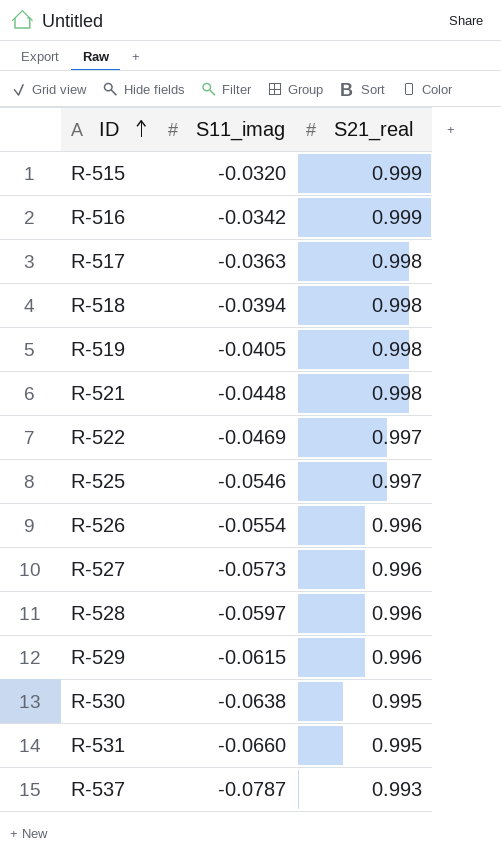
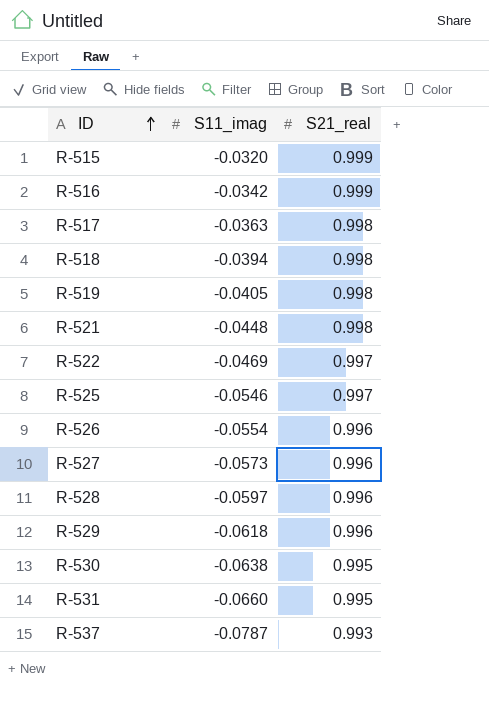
R-529 | S11_imag: -0.0615 -> -0.0618

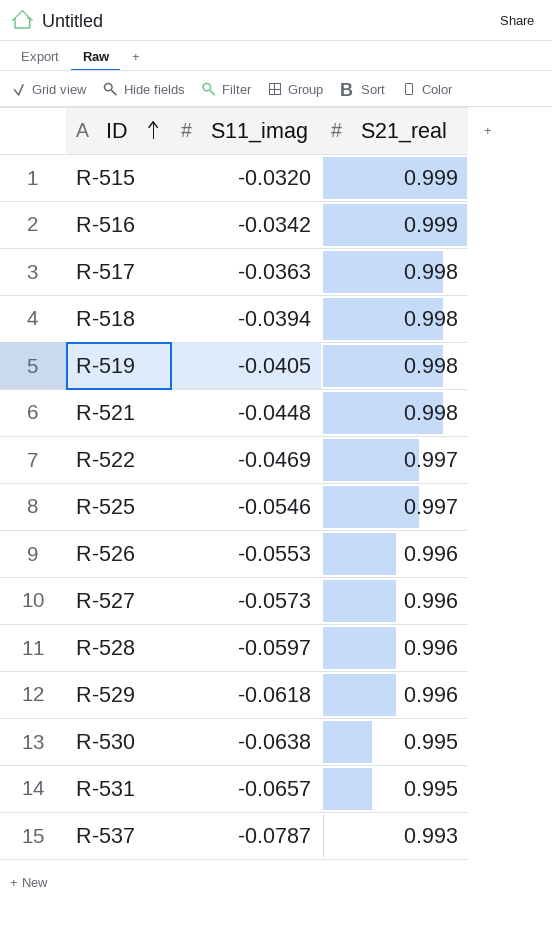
R-526 | S11_imag: -0.0554 -> -0.0553
R-531 | S11_imag: -0.0660 -> -0.0657

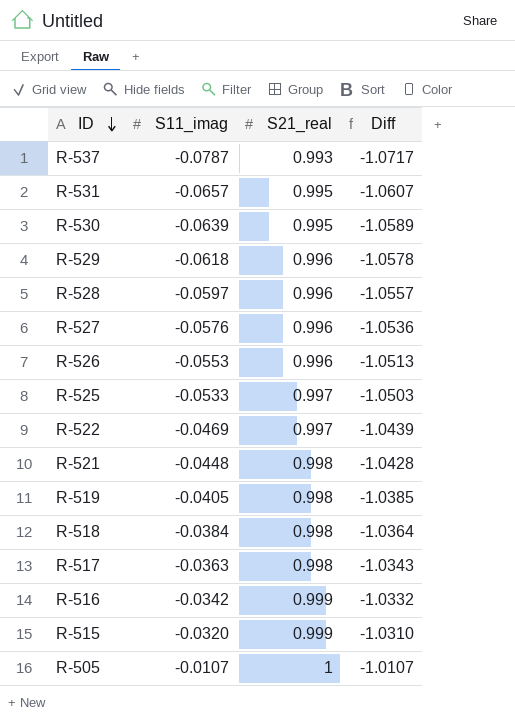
row order: ID ascending -> ID descending
column Diff | formula: none -> [S11_imag] - [S21_real]
R-530 | S11_imag: -0.0638 -> -0.0639
R-527 | S11_imag: -0.0573 -> -0.0576
R-525 | S11_imag: -0.0546 -> -0.0533
R-518 | S11_imag: -0.0394 -> -0.0384
row R-505: none -> -0.0107 | 1 | -1.0107

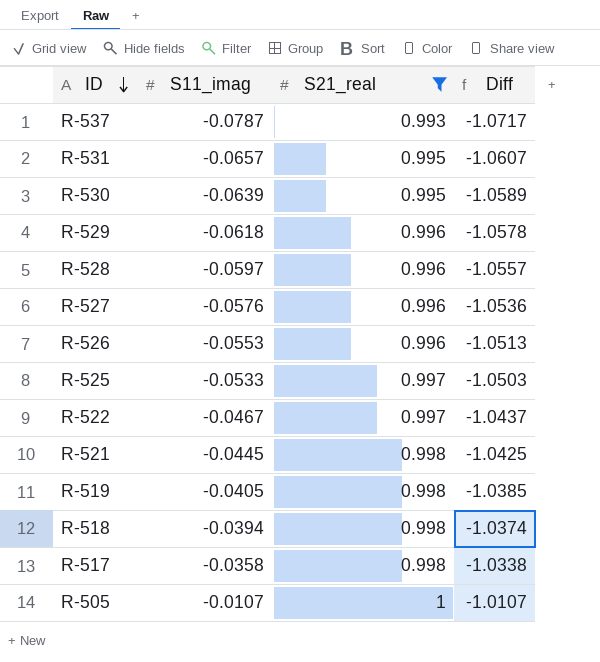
filter: none -> S21_real != 0.999
R-522 | S11_imag: -0.0469 -> -0.0467
R-522 | Diff: -1.0439 -> -1.0437
R-521 | S11_imag: -0.0448 -> -0.0445
R-521 | Diff: -1.0428 -> -1.0425
R-518 | S11_imag: -0.0384 -> -0.0394
R-518 | Diff: -1.0364 -> -1.0374
R-517 | S11_imag: -0.0363 -> -0.0358
R-517 | Diff: -1.0343 -> -1.0338

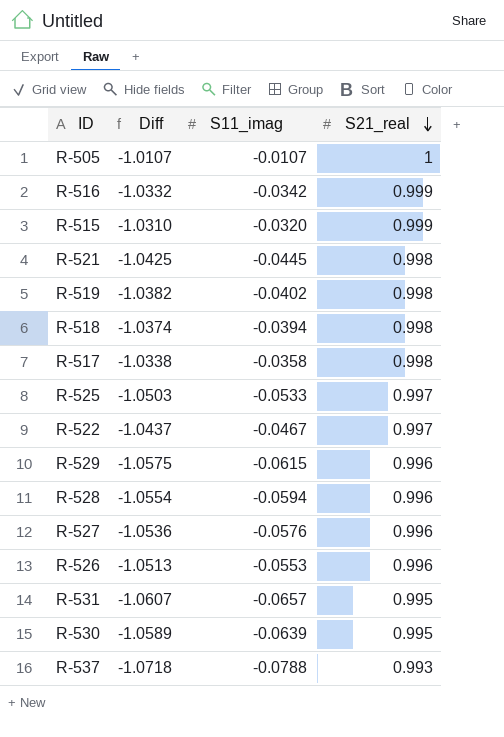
filter: S21_real != 0.999 -> none
row order: ID descending -> S21_real descending
column Diff | position: 4 -> 2
R-519 | Diff: -1.0385 -> -1.0382
R-519 | S11_imag: -0.0405 -> -0.0402
R-529 | Diff: -1.0578 -> -1.0575
R-529 | S11_imag: -0.0618 -> -0.0615
R-528 | Diff: -1.0557 -> -1.0554
R-528 | S11_imag: -0.0597 -> -0.0594
R-537 | Diff: -1.0717 -> -1.0718
R-537 | S11_imag: -0.0787 -> -0.0788

